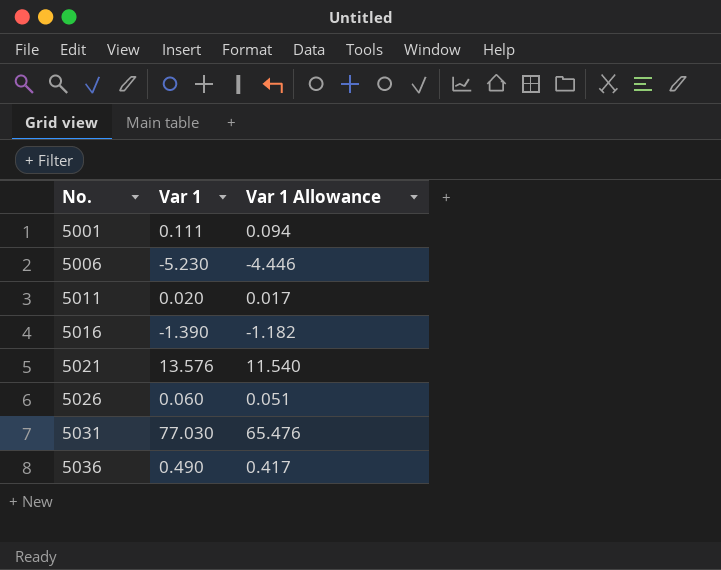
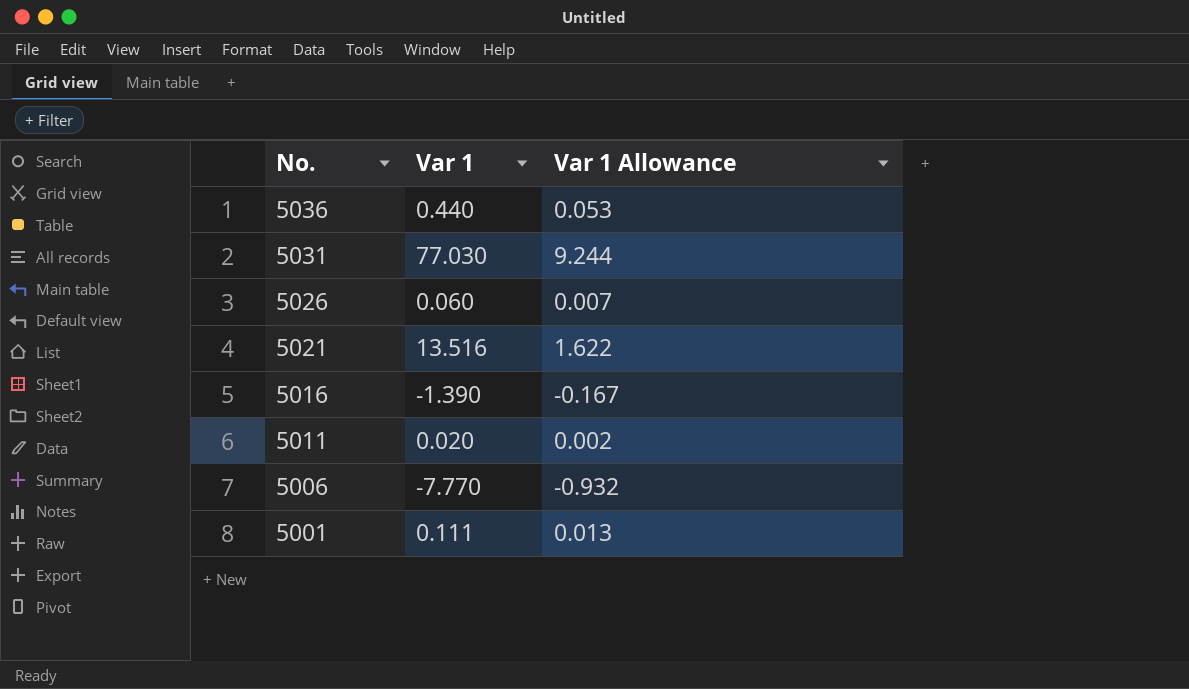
row order: No. ascending -> No. descending
column Var 1 Allowance | formula: [Var 1] * 0.85 -> [Var 1] * 0.12
5036 | Var 1: 0.490 -> 0.440
5021 | Var 1: 13.576 -> 13.516
5006 | Var 1: -5.230 -> -7.770

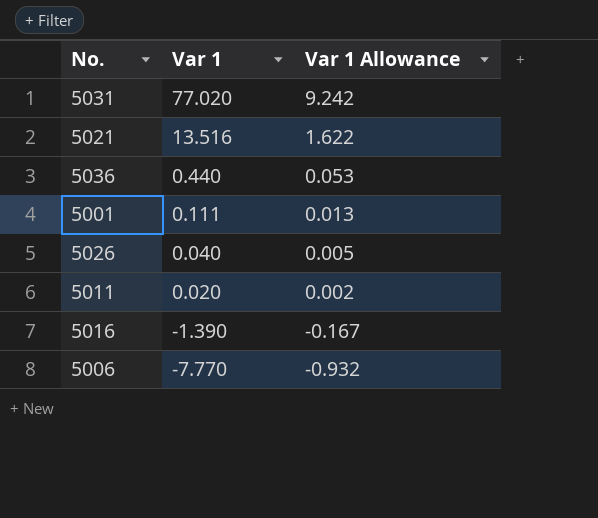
row order: No. descending -> Var 1 descending
5031 | Var 1: 77.030 -> 77.020
5031 | Var 1 Allowance: 9.244 -> 9.242
5026 | Var 1: 0.060 -> 0.040
5026 | Var 1 Allowance: 0.007 -> 0.005

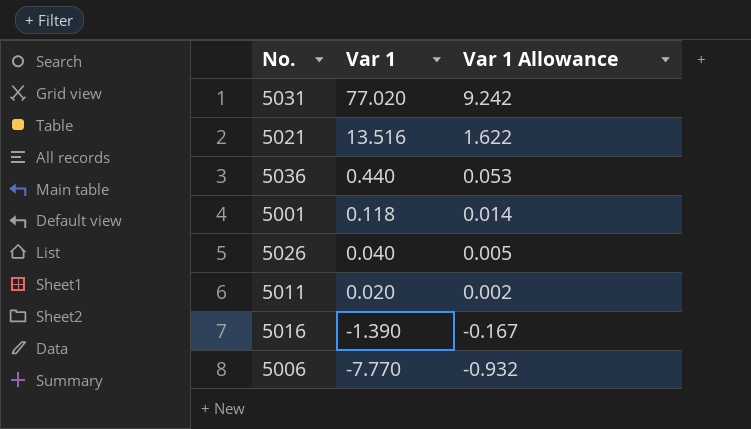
5001 | Var 1: 0.111 -> 0.118
5001 | Var 1 Allowance: 0.013 -> 0.014

